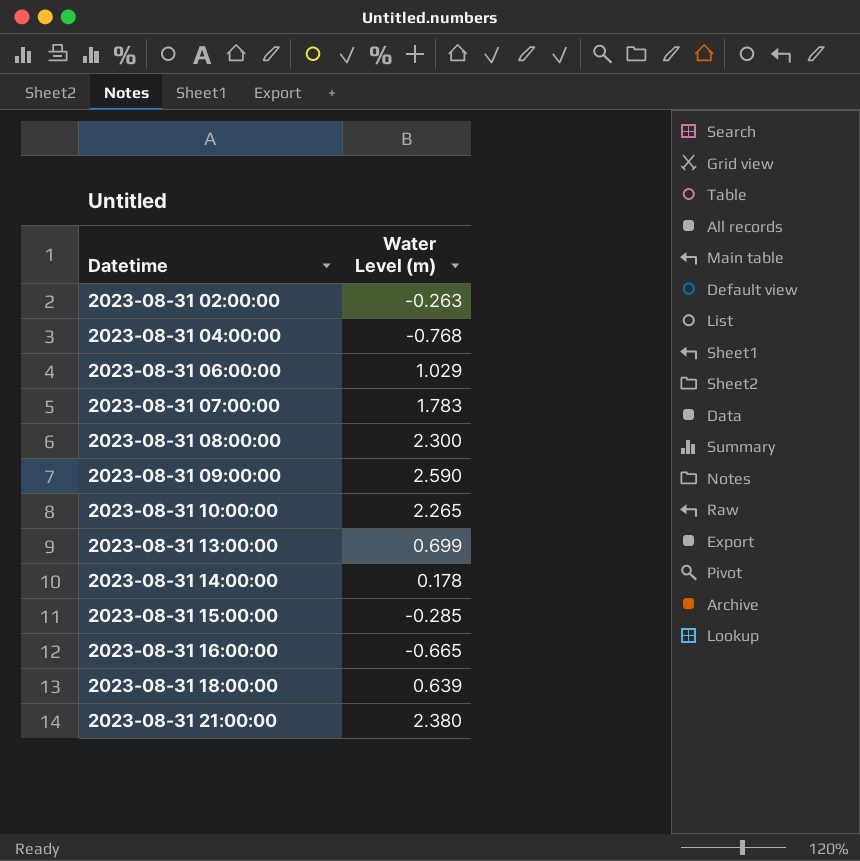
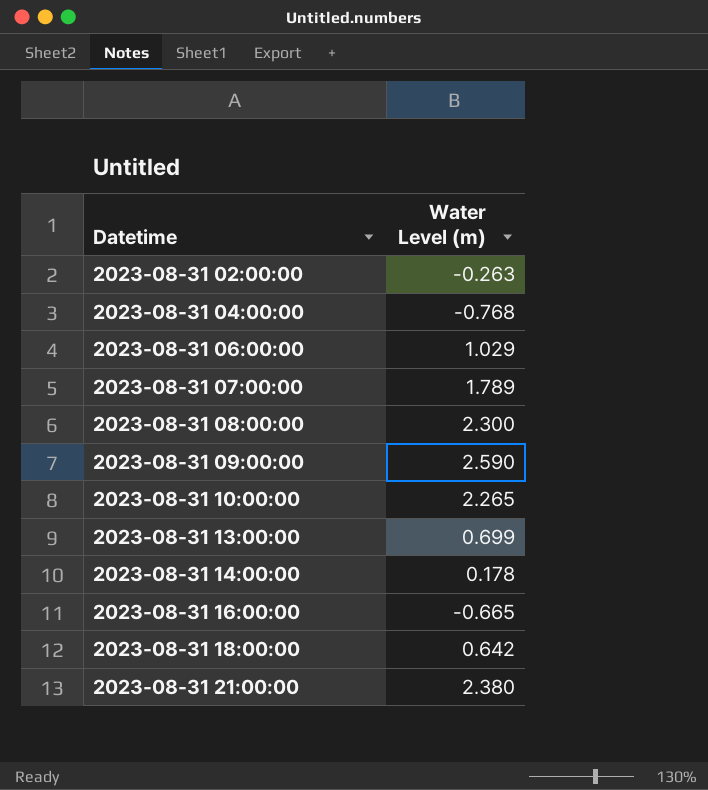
row 2023-08-31 15:00:00: -0.285 -> none
2023-08-31 07:00:00 | Water Level (m): 1.783 -> 1.789
2023-08-31 18:00:00 | Water Level (m): 0.639 -> 0.642

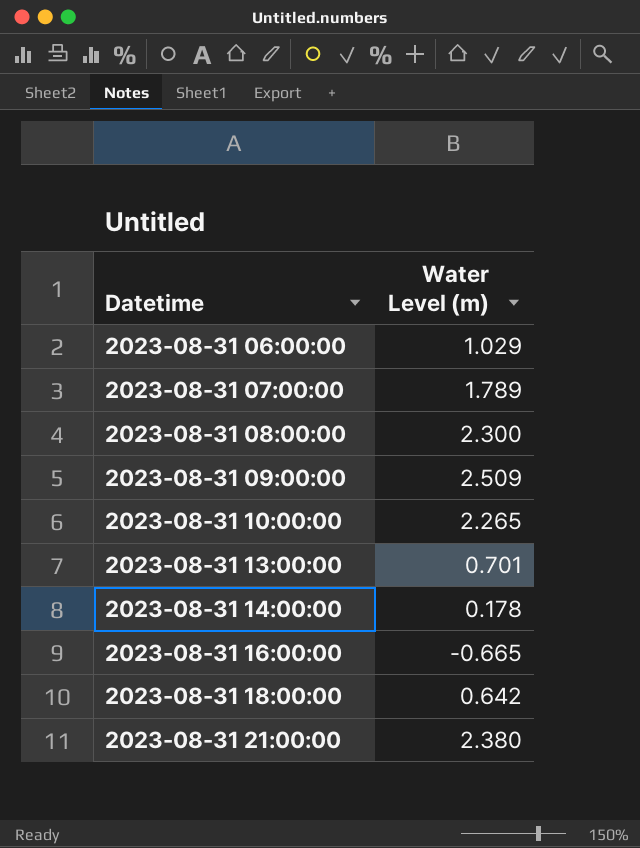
row 2023-08-31 02:00:00: -0.263 -> none
row 2023-08-31 04:00:00: -0.768 -> none
2023-08-31 09:00:00 | Water Level (m): 2.590 -> 2.509
2023-08-31 13:00:00 | Water Level (m): 0.699 -> 0.701

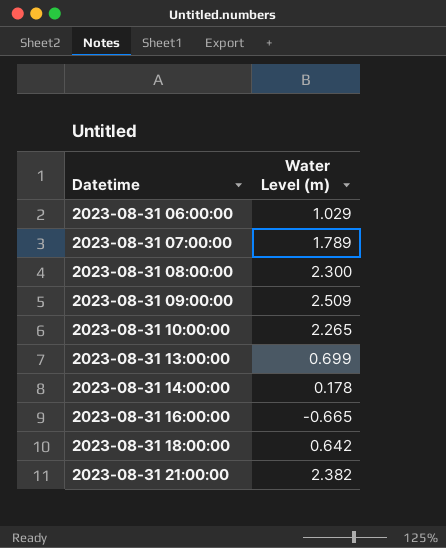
2023-08-31 13:00:00 | Water Level (m): 0.701 -> 0.699
2023-08-31 21:00:00 | Water Level (m): 2.380 -> 2.382

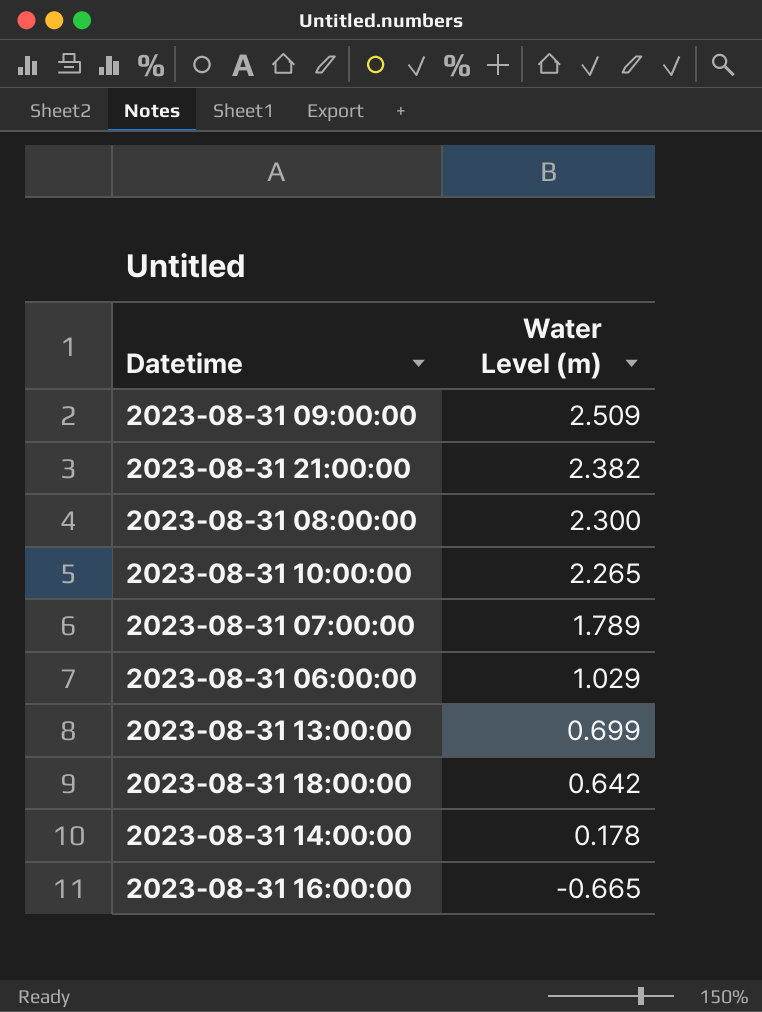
row order: Datetime ascending -> Water Level (m) descending

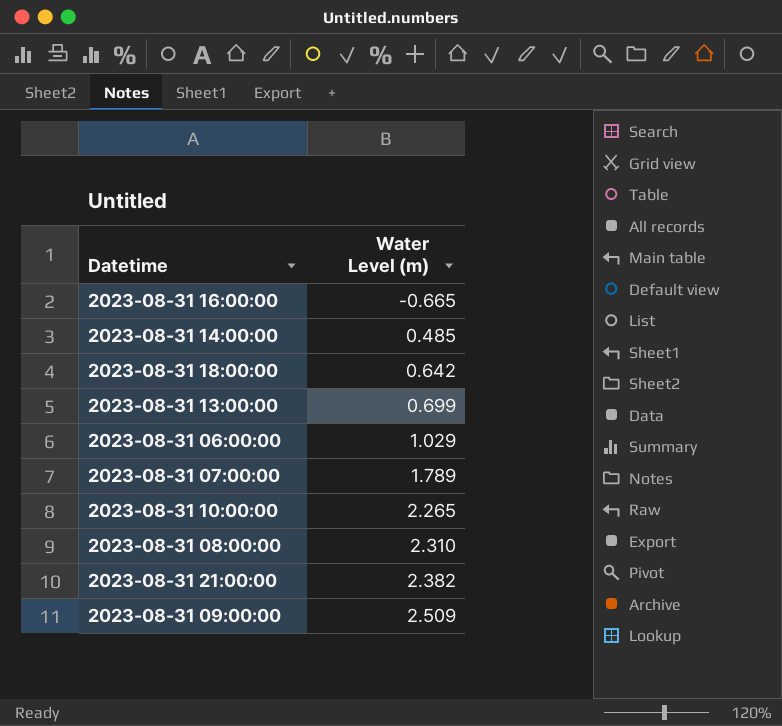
row order: Water Level (m) descending -> Water Level (m) ascending
2023-08-31 14:00:00 | Water Level (m): 0.178 -> 0.485
2023-08-31 08:00:00 | Water Level (m): 2.300 -> 2.310

